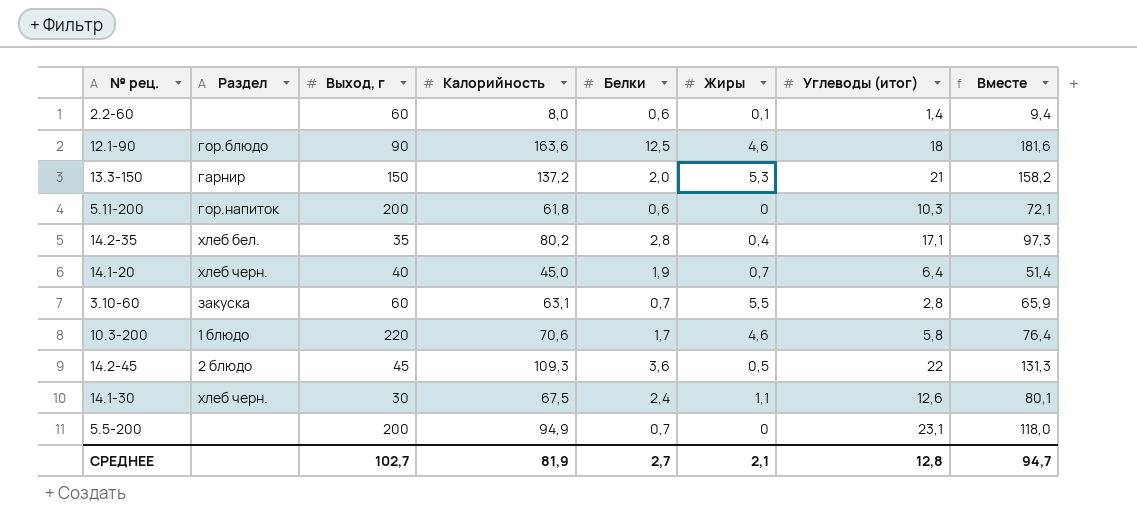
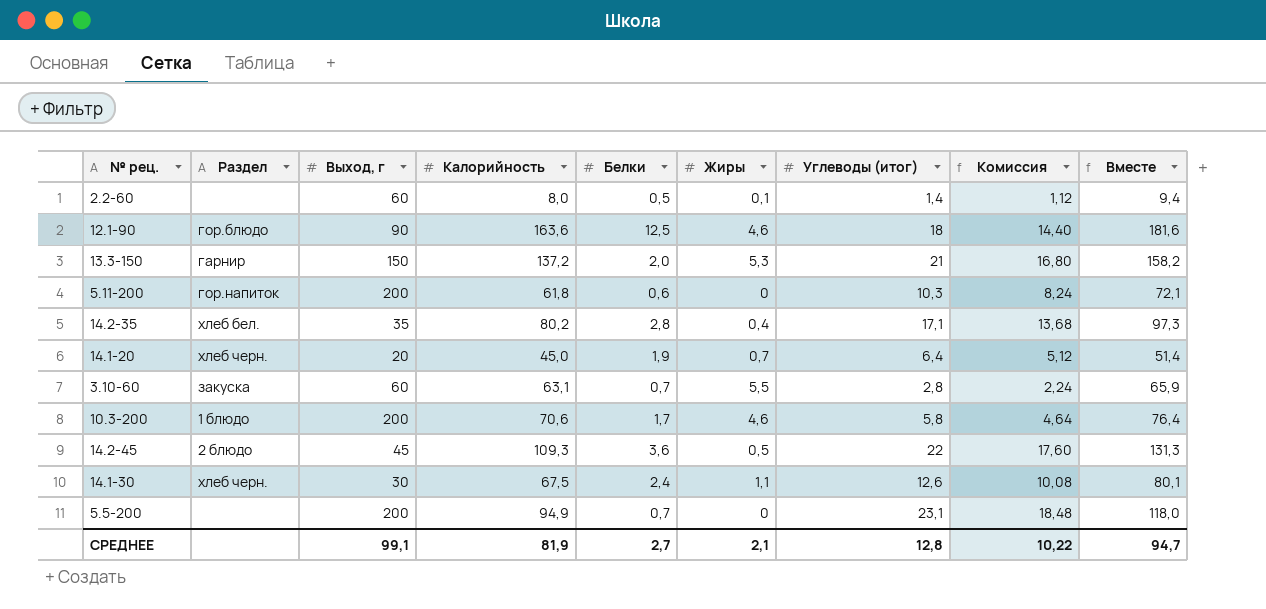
column Комиссия | formula: none -> [Углеводы (итог)] * 0,8
2.2-60 | Белки: 0,6 -> 0,5
14.1-20 | Выход, г: 40 -> 20
10.3-200 | Выход, г: 220 -> 200
СРЕДНЕЕ | Выход, г: 102,7 -> 99,1

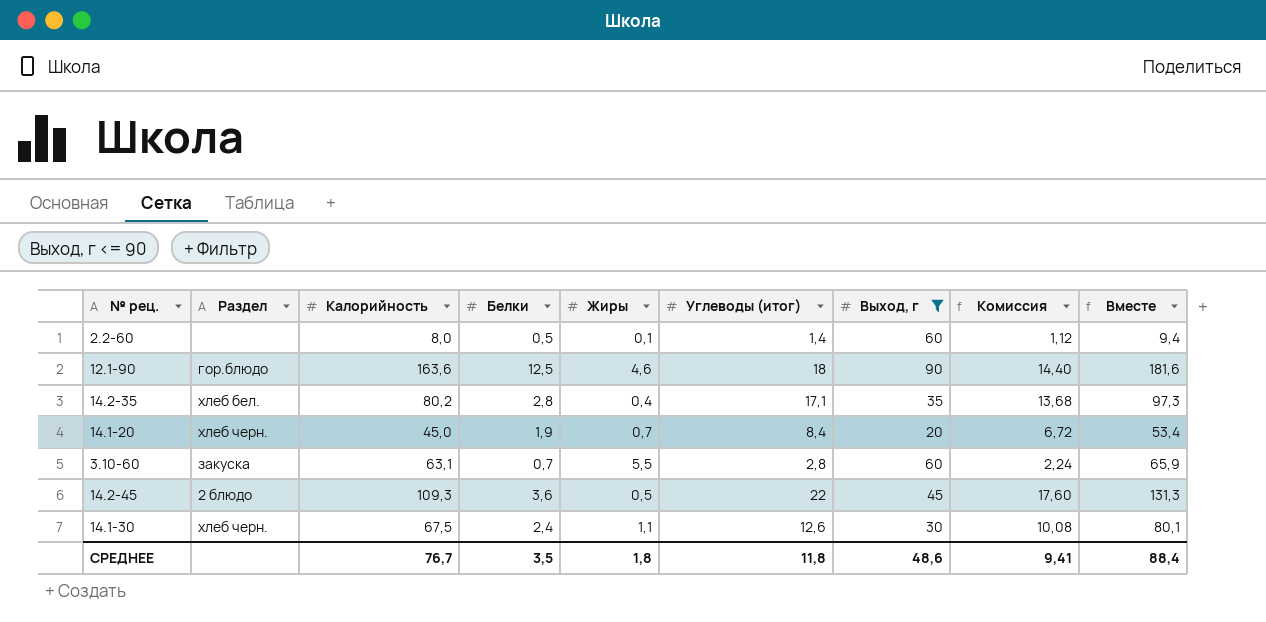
filter: none -> Выход, г <= 90
column Выход, г | position: 3 -> 7
14.1-20 | Углеводы (итог): 6,4 -> 8,4
14.1-20 | Комиссия: 5,12 -> 6,72
14.1-20 | Вместе: 51,4 -> 53,4
СРЕДНЕЕ | Калорийность: 81,9 -> 76,7
СРЕДНЕЕ | Белки: 2,7 -> 3,5
СРЕДНЕЕ | Жиры: 2,1 -> 1,8
СРЕДНЕЕ | Углеводы (итог): 12,8 -> 11,8
СРЕДНЕЕ | Выход, г: 99,1 -> 48,6
СРЕДНЕЕ | Комиссия: 10,22 -> 9,41
СРЕДНЕЕ | Вместе: 94,7 -> 88,4

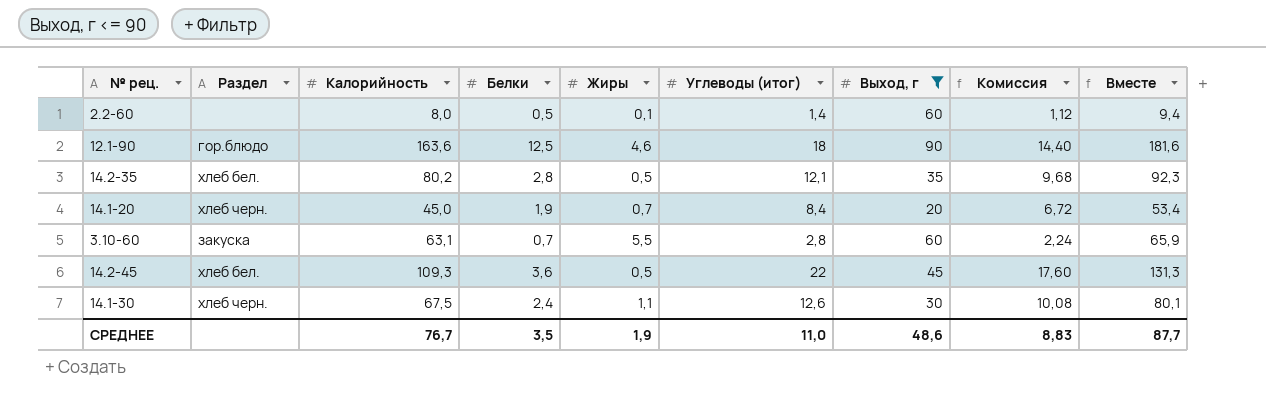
14.2-35 | Жиры: 0,4 -> 0,5
14.2-35 | Углеводы (итог): 17,1 -> 12,1
14.2-35 | Комиссия: 13,68 -> 9,68
14.2-35 | Вместе: 97,3 -> 92,3
14.2-45 | Раздел: 2 блюдо -> хлеб бел.
СРЕДНЕЕ | Жиры: 1,8 -> 1,9
СРЕДНЕЕ | Углеводы (итог): 11,8 -> 11,0
СРЕДНЕЕ | Комиссия: 9,41 -> 8,83
СРЕДНЕЕ | Вместе: 88,4 -> 87,7

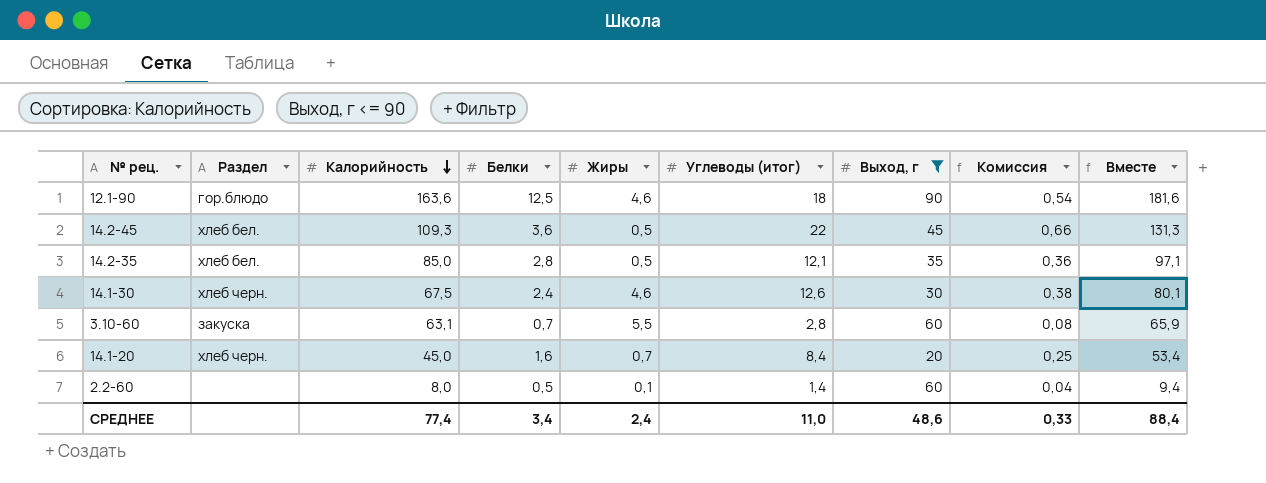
row order: none -> Калорийность descending
column Комиссия | formula: [Углеводы (итог)] * 0,8 -> [Углеводы (итог)] * 0,03
14.2-35 | Калорийность: 80,2 -> 85,0
14.2-35 | Вместе: 92,3 -> 97,1
14.1-30 | Жиры: 1,1 -> 4,6
14.1-20 | Белки: 1,9 -> 1,6
СРЕДНЕЕ | Калорийность: 76,7 -> 77,4
СРЕДНЕЕ | Белки: 3,5 -> 3,4
СРЕДНЕЕ | Жиры: 1,9 -> 2,4
СРЕДНЕЕ | Комиссия: 8,83 -> 0,33
СРЕДНЕЕ | Вместе: 87,7 -> 88,4

